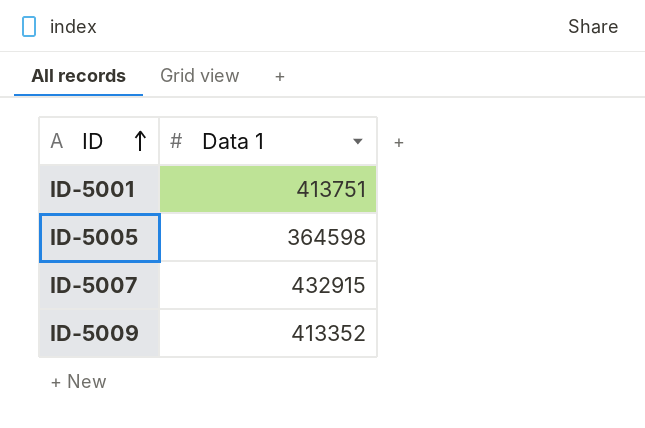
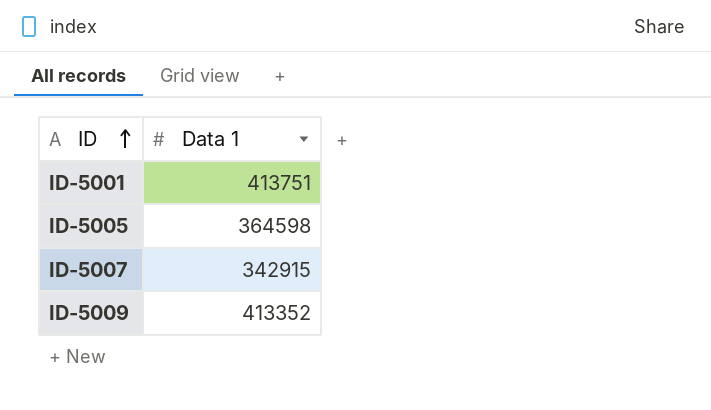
ID-5007 | Data 1: 432915 -> 342915

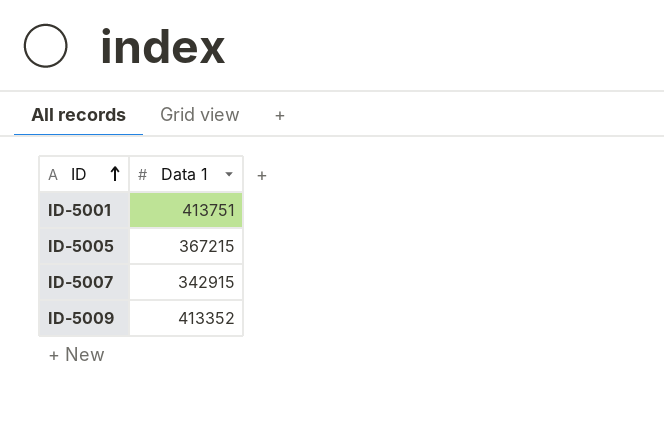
ID-5005 | Data 1: 364598 -> 367215

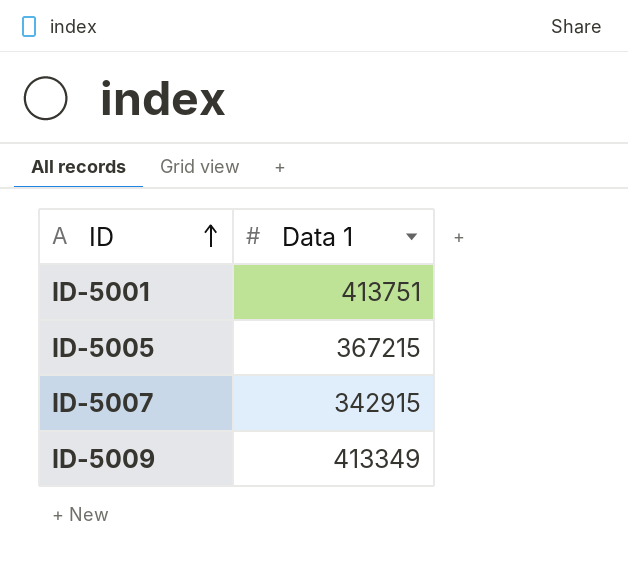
ID-5009 | Data 1: 413352 -> 413349

